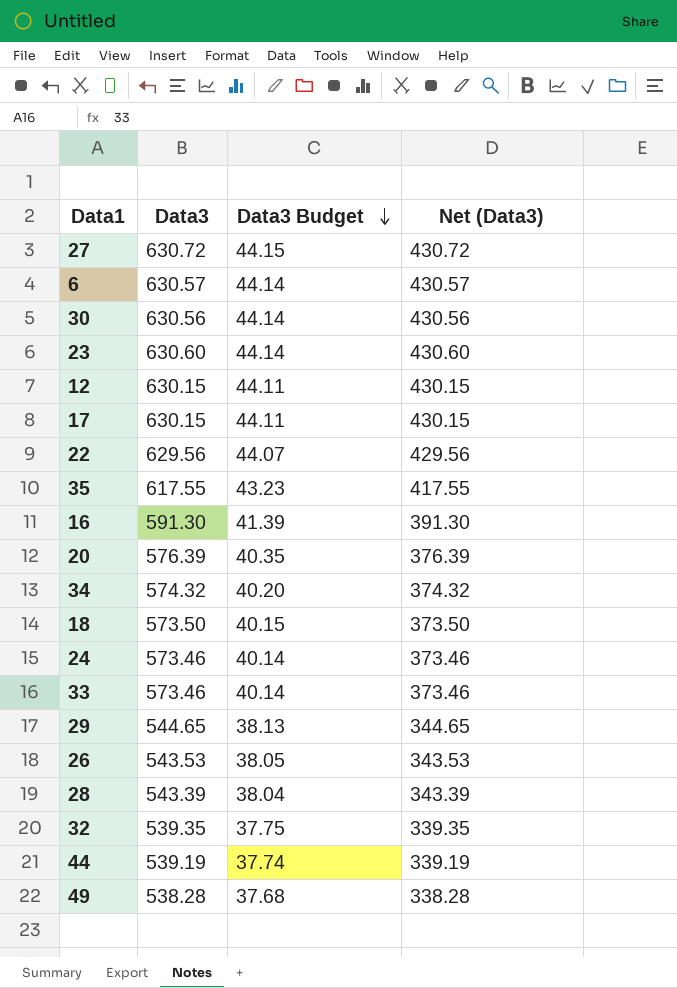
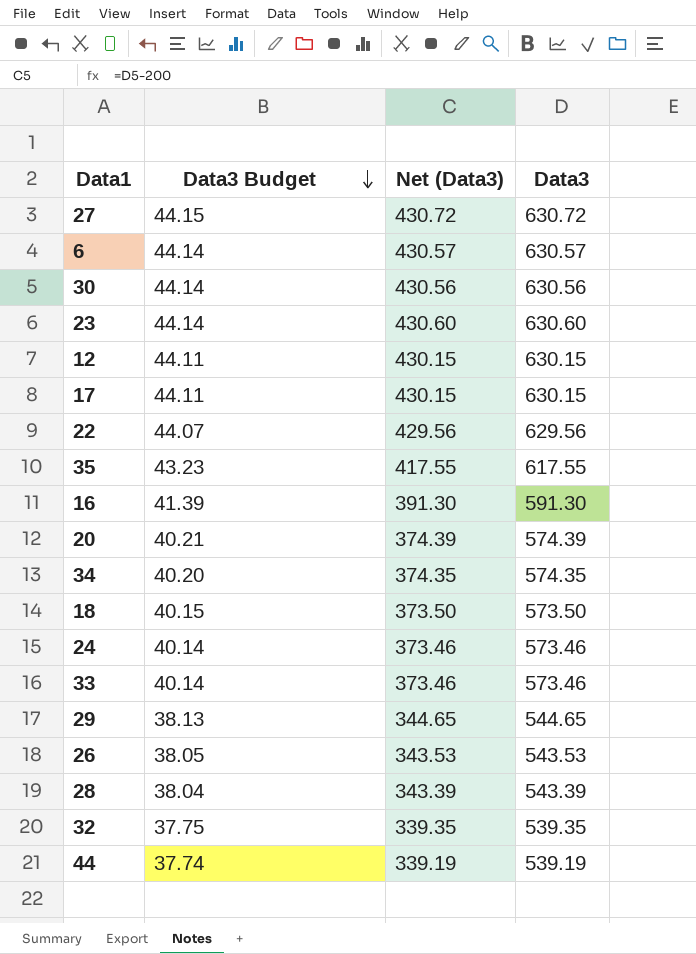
column Data3 | position: 2 -> 4
row 49: 538.28 | 37.68 | 338.28 -> none
20 | Data3 Budget: 40.35 -> 40.21
20 | Net (Data3): 376.39 -> 374.39
20 | Data3: 576.39 -> 574.39
34 | Net (Data3): 374.32 -> 374.35
34 | Data3: 574.32 -> 574.35

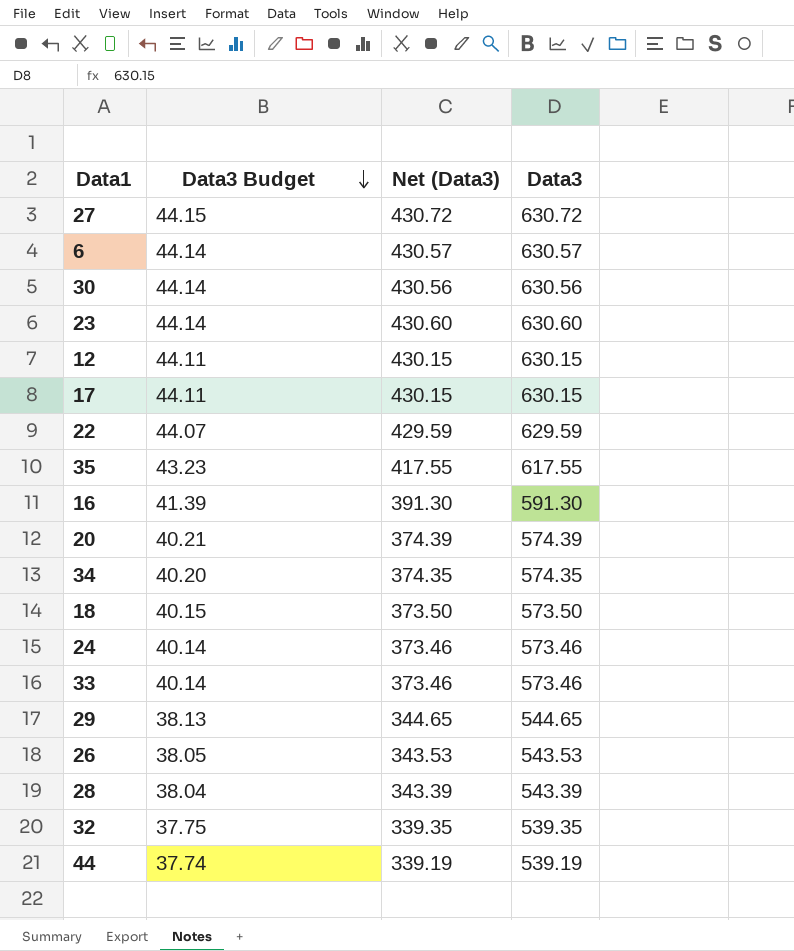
22 | Net (Data3): 429.56 -> 429.59
22 | Data3: 629.56 -> 629.59

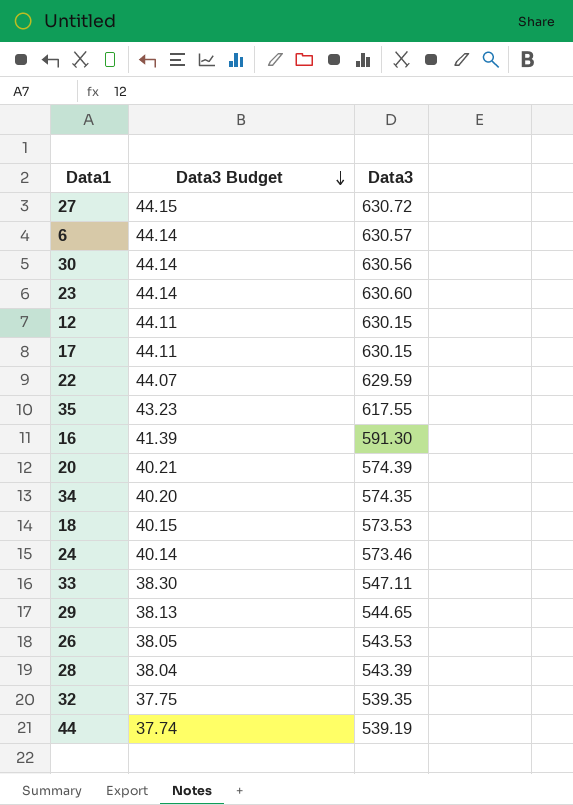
column Net (Data3) | formula: [Data3] - 200 -> none
18 | Data3: 573.50 -> 573.53
33 | Data3 Budget: 40.14 -> 38.30
33 | Data3: 573.46 -> 547.11

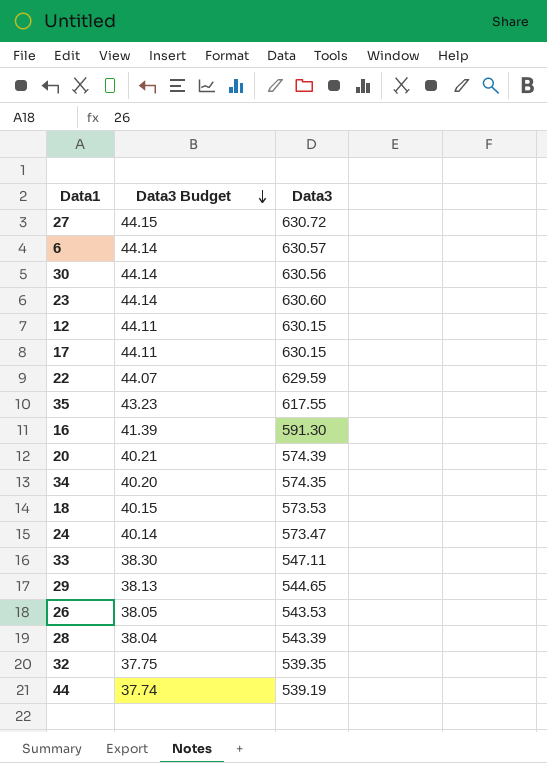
24 | Data3: 573.46 -> 573.47

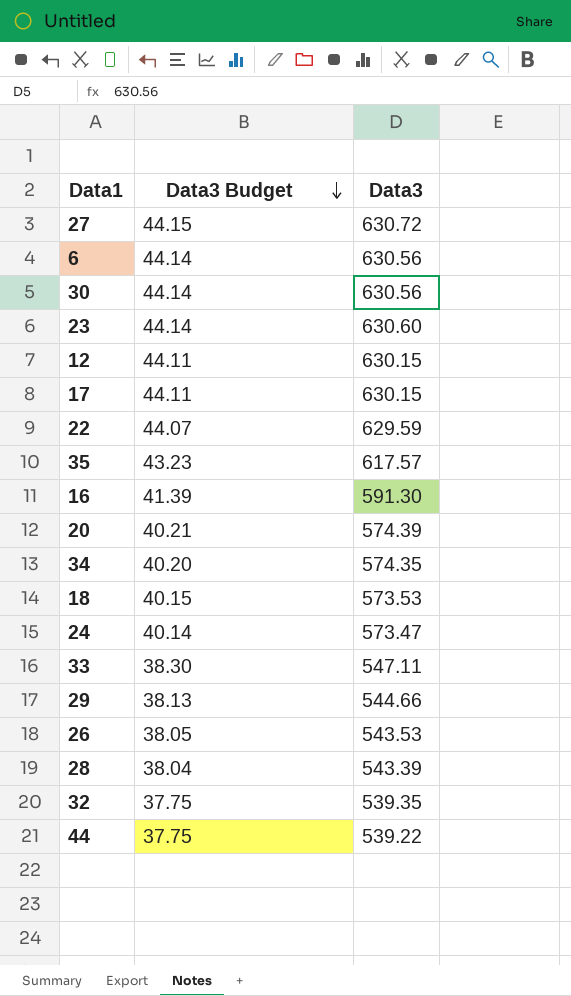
6 | Data3: 630.57 -> 630.56
35 | Data3: 617.55 -> 617.57
29 | Data3: 544.65 -> 544.66
44 | Data3 Budget: 37.74 -> 37.75
44 | Data3: 539.19 -> 539.22

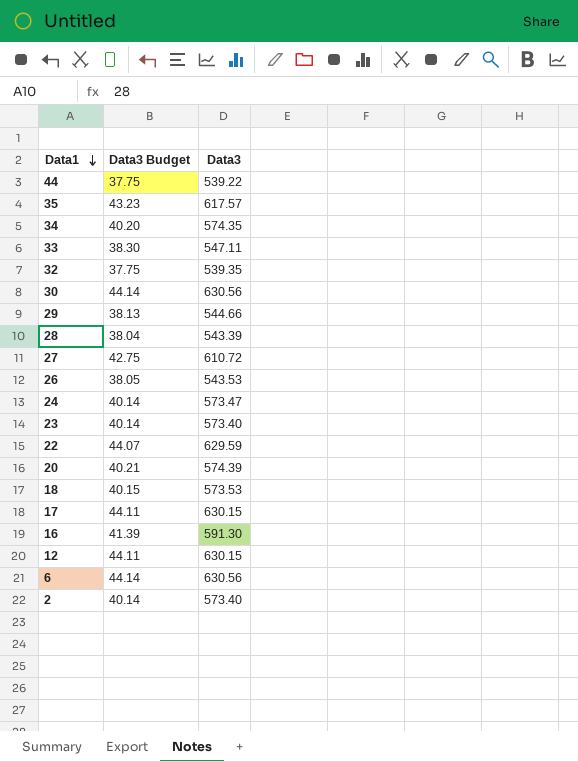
row order: Data3 Budget descending -> Data1 descending
27 | Data3 Budget: 44.15 -> 42.75
27 | Data3: 630.72 -> 610.72
23 | Data3 Budget: 44.14 -> 40.14
23 | Data3: 630.60 -> 573.40
row 2: none -> 40.14 | 573.40

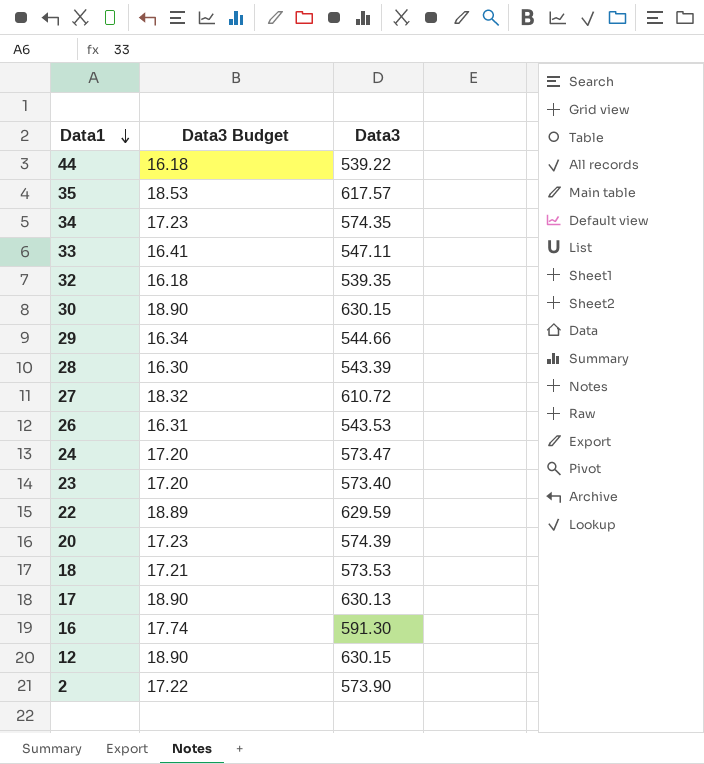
column Data3 Budget | formula: [Data3] * 0.07 -> [Data3] * 0.03
row 6: 44.14 | 630.56 -> none
30 | Data3: 630.56 -> 630.15
17 | Data3: 630.15 -> 630.13
2 | Data3: 573.40 -> 573.90

